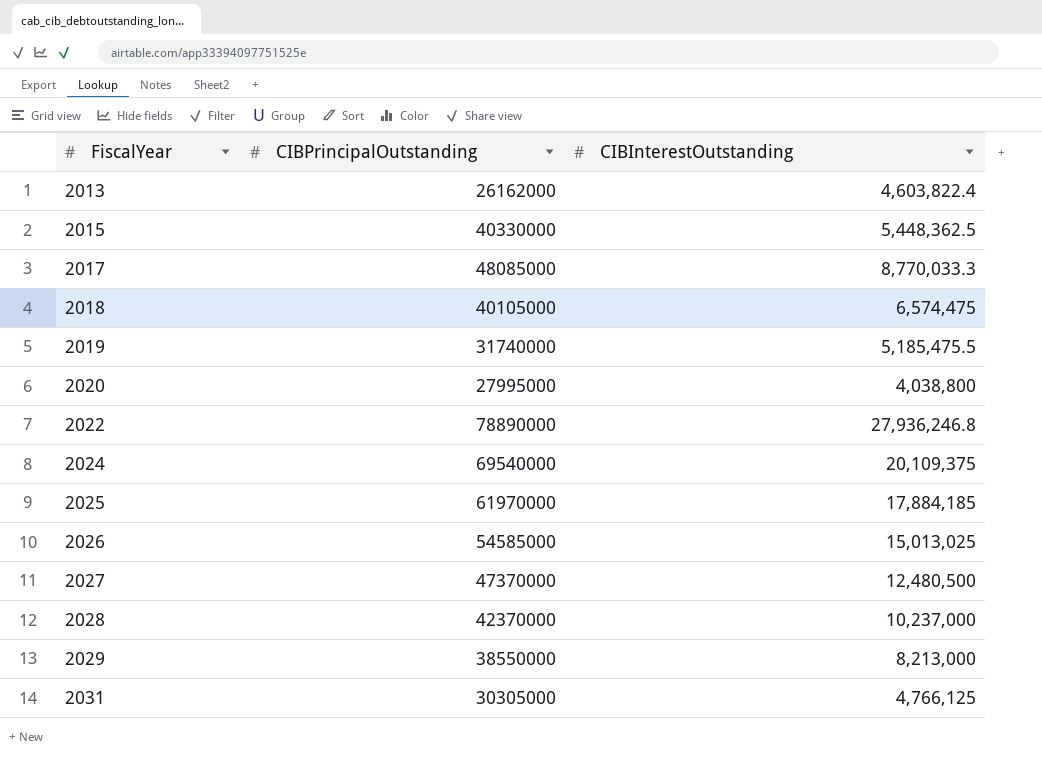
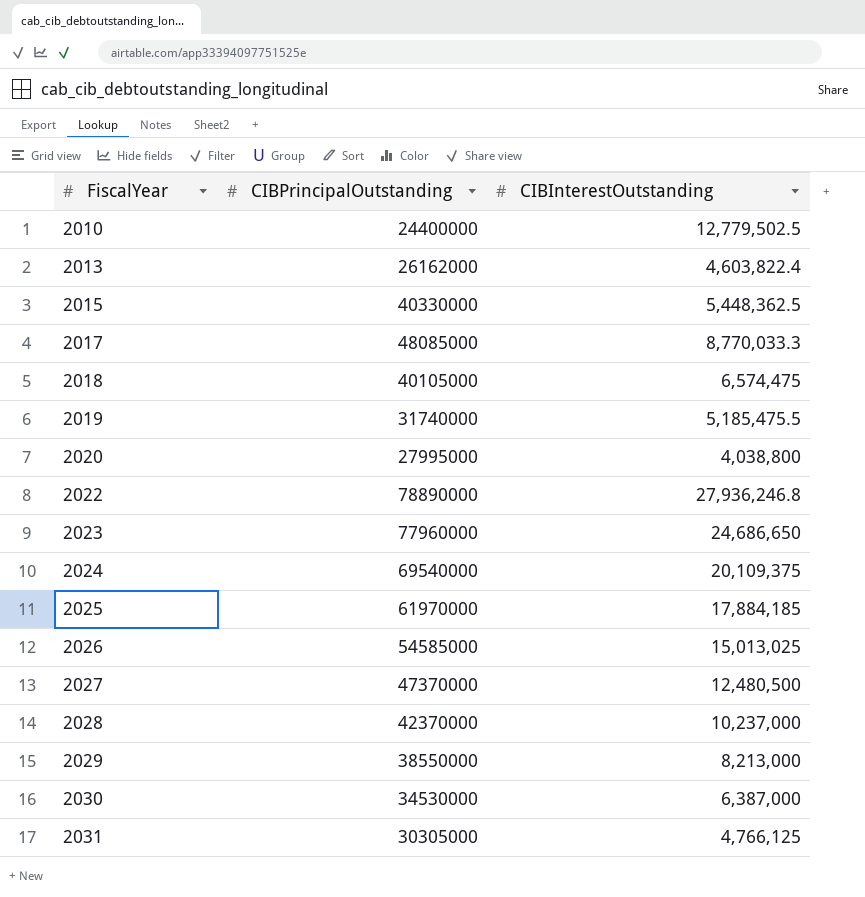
row 2010: none -> 24400000 | 12,779,502.5
row 2023: none -> 77960000 | 24,686,650
row 2030: none -> 34530000 | 6,387,000

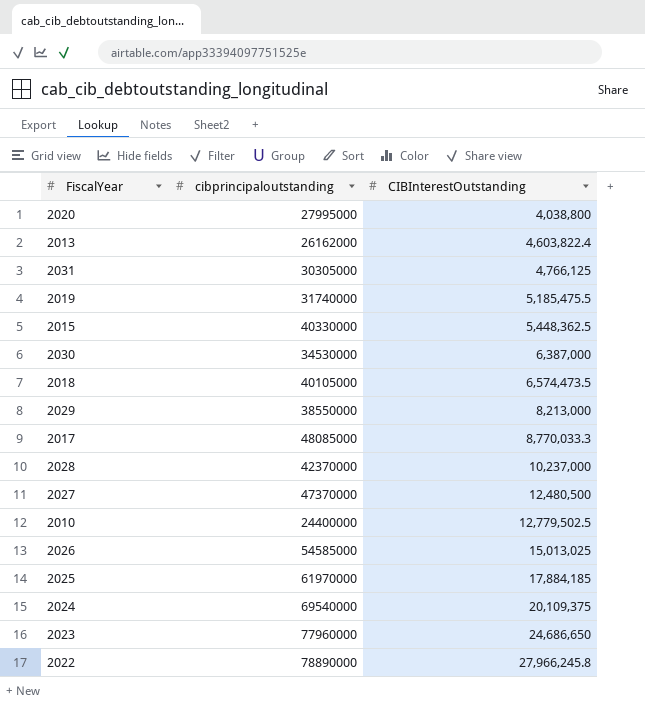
row order: FiscalYear ascending -> CIBInterestOutstanding ascending
column name: CIBPrincipalOutstanding -> cibprincipaloutstanding
2018 | CIBInterestOutstanding: 6,574,475 -> 6,574,473.5
2022 | CIBInterestOutstanding: 27,936,246.8 -> 27,966,245.8

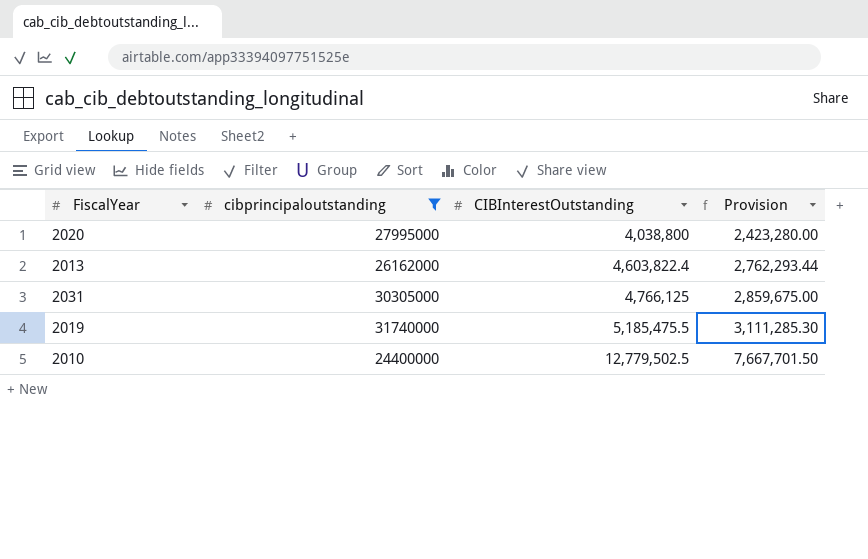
filter: none -> cibprincipaloutstanding <= 31740000
column Provision | formula: none -> [CIBInterestOutstanding] * 0.6

